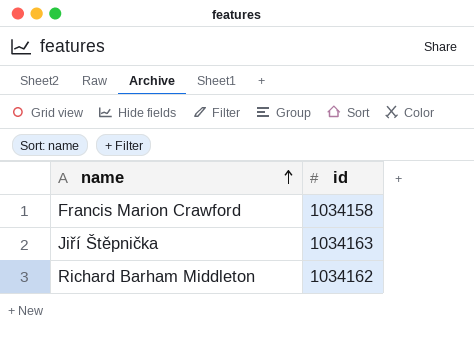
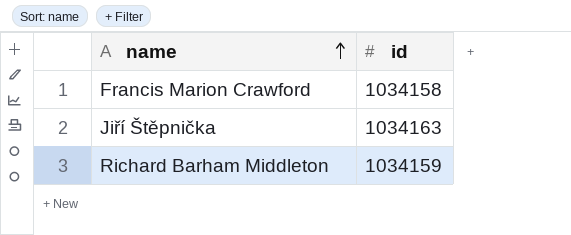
Richard Barham Middleton | id: 1034162 -> 1034159

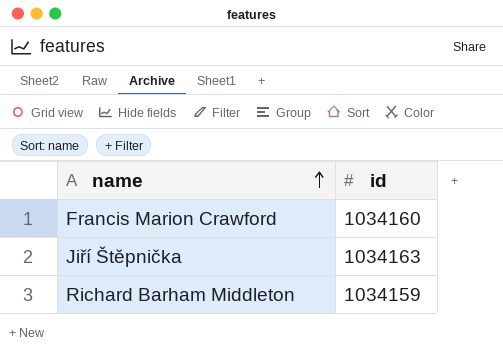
Francis Marion Crawford | id: 1034158 -> 1034160

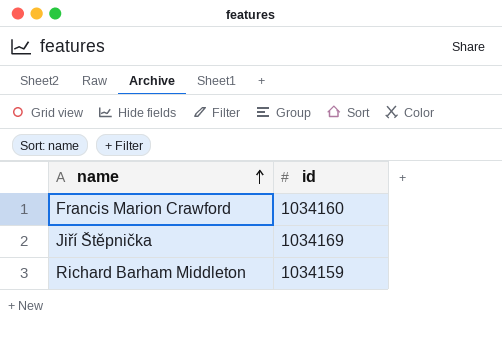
Jiří Štěpnička | id: 1034163 -> 1034169

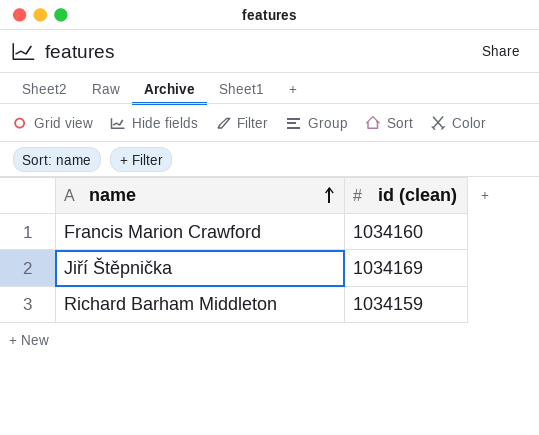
column name: id -> id (clean)

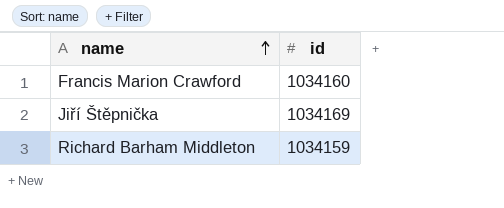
column name: id (clean) -> id

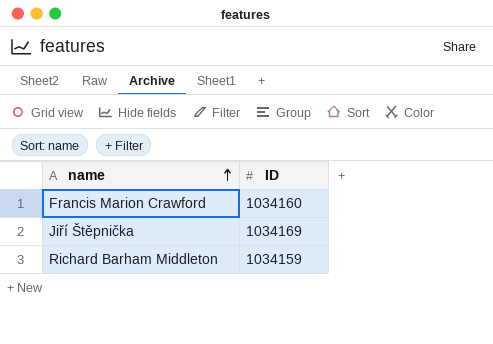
column name: id -> ID

